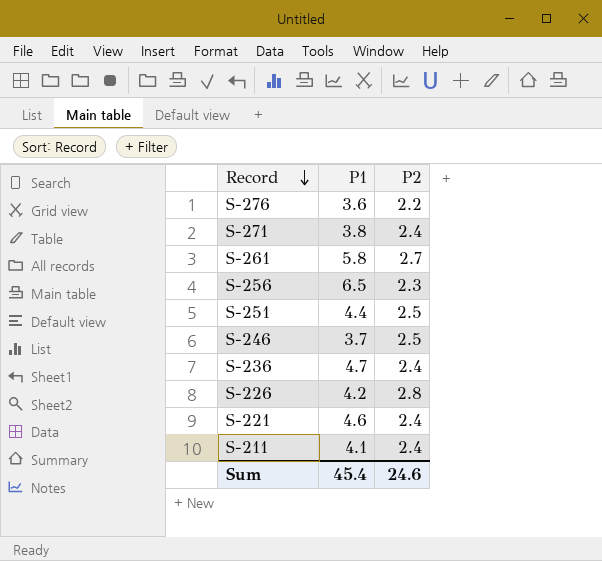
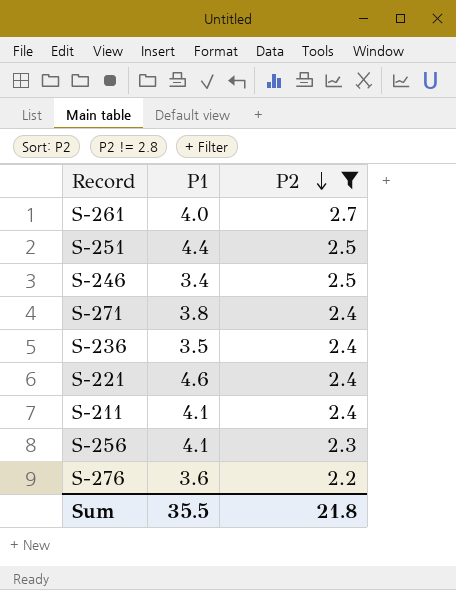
filter: none -> P2 != 2.8
row order: Record descending -> P2 descending
S-261 | P1: 5.8 -> 4.0
S-246 | P1: 3.7 -> 3.4
S-236 | P1: 4.7 -> 3.5
S-256 | P1: 6.5 -> 4.1
Sum | P1: 45.4 -> 35.5
Sum | P2: 24.6 -> 21.8

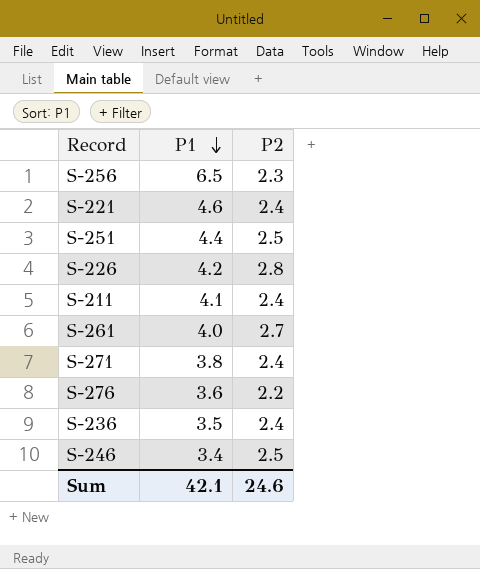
filter: P2 != 2.8 -> none
row order: P2 descending -> P1 descending
S-256 | P1: 4.1 -> 6.5
Sum | P1: 35.5 -> 42.1
Sum | P2: 21.8 -> 24.6

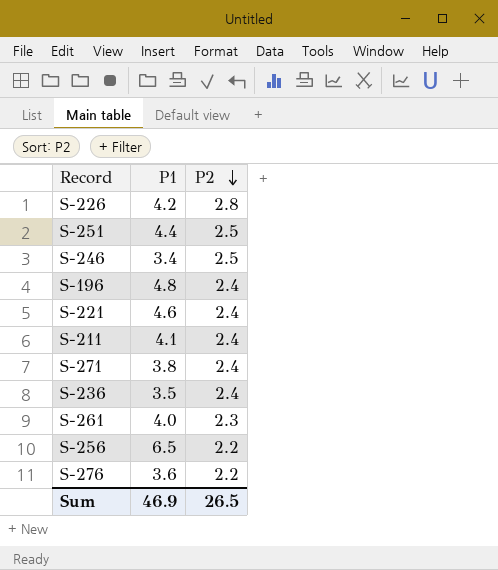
row order: P1 descending -> P2 descending
row S-196: none -> 4.8 | 2.4
S-261 | P2: 2.7 -> 2.3
S-256 | P2: 2.3 -> 2.2
Sum | P1: 42.1 -> 46.9
Sum | P2: 24.6 -> 26.5

